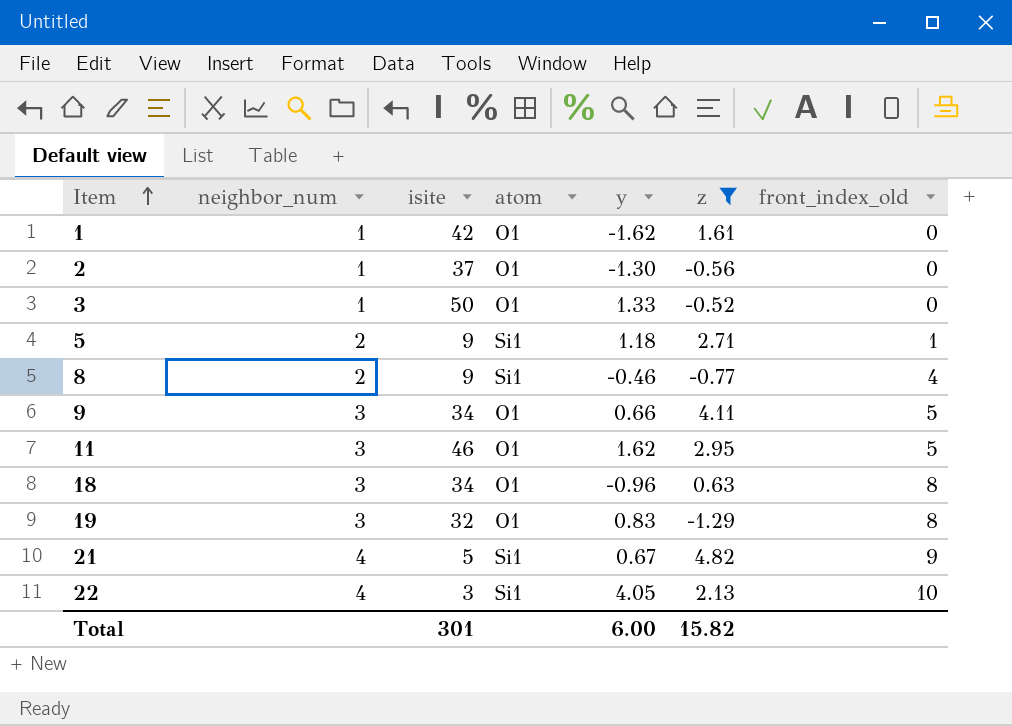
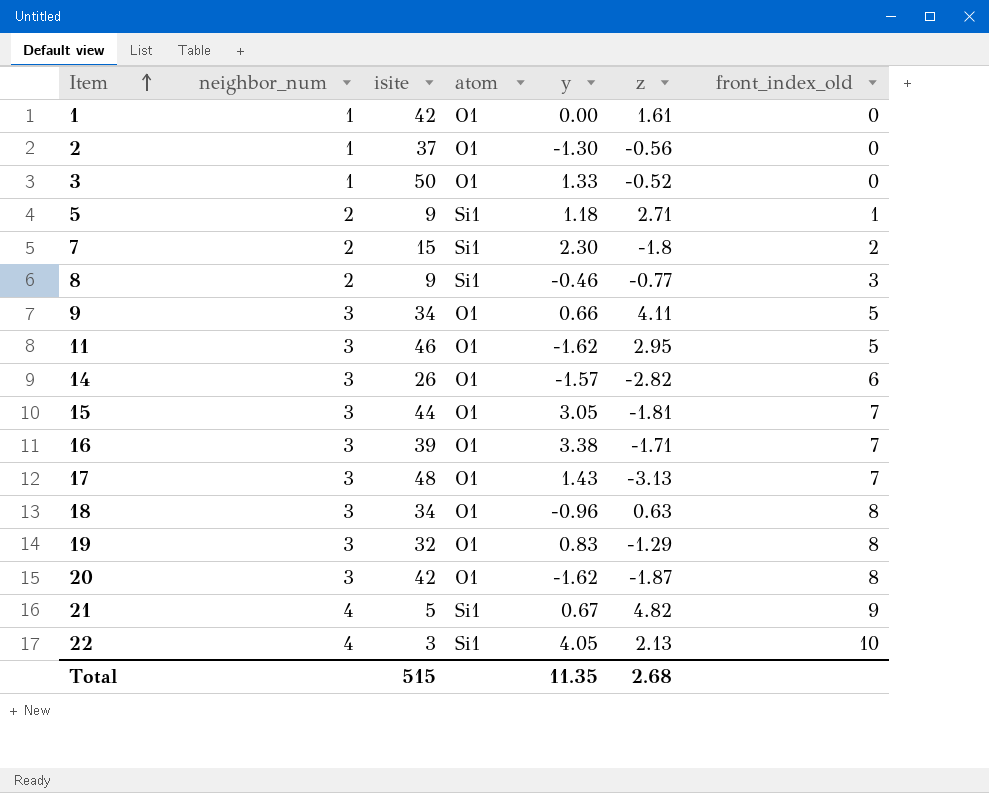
filter: z >= -1.29 -> none
1 | y: -1.62 -> 0.00
8 | front_index_old: 4 -> 3
11 | y: 1.62 -> -1.62
Total | isite: 301 -> 515
Total | y: 6.00 -> 11.35
Total | z: 15.82 -> 2.68

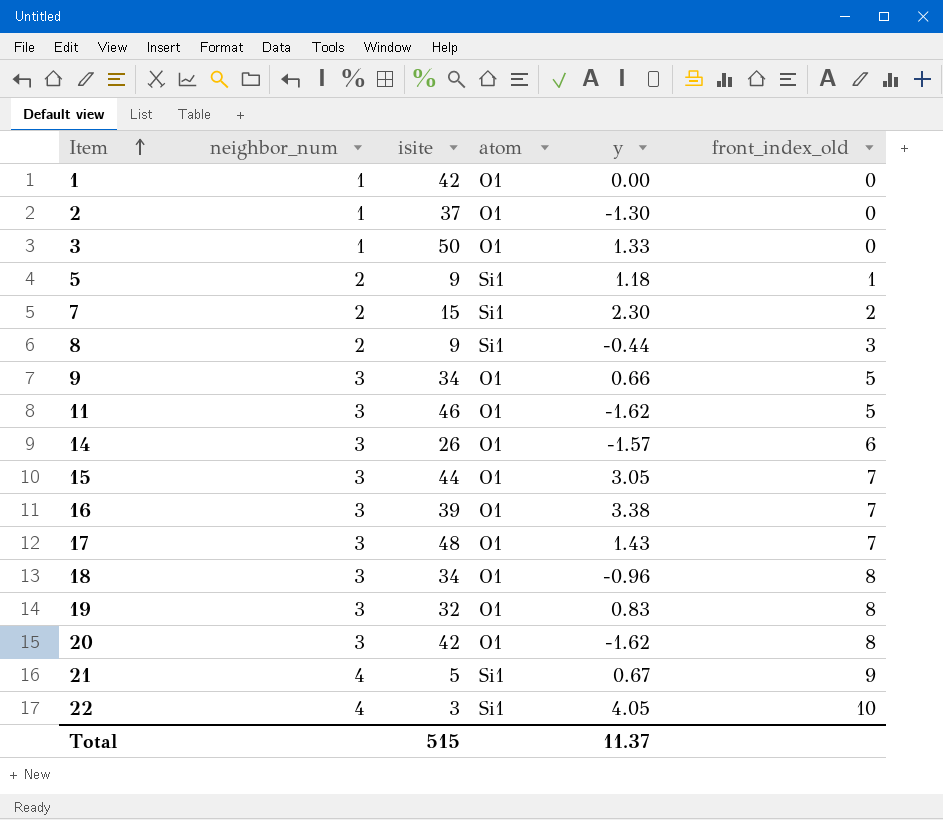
column z | position: 6 -> none
8 | y: -0.46 -> -0.44
Total | y: 11.35 -> 11.37

